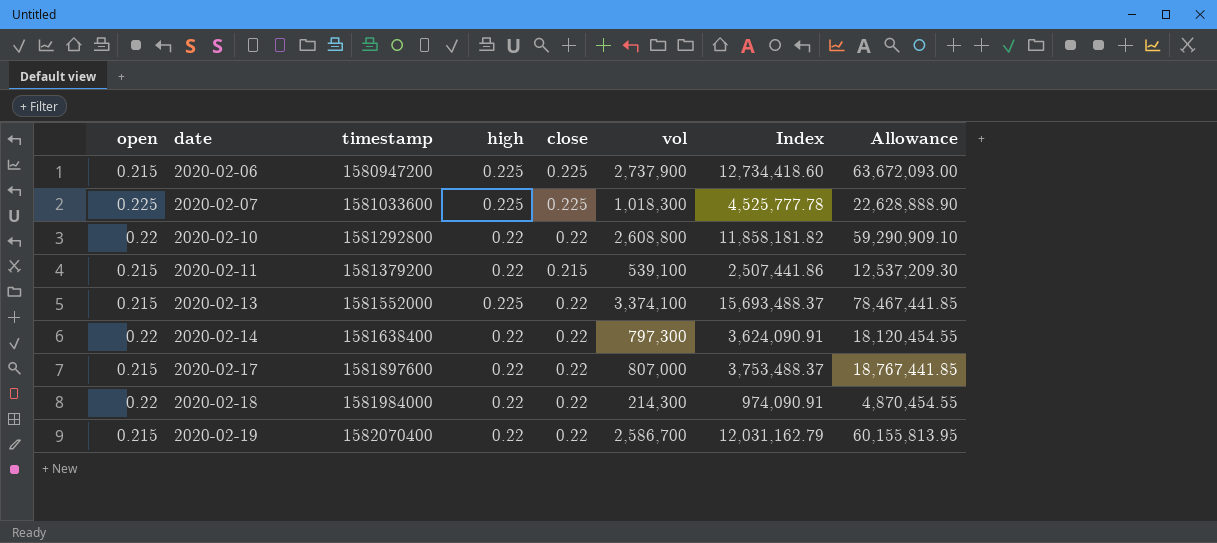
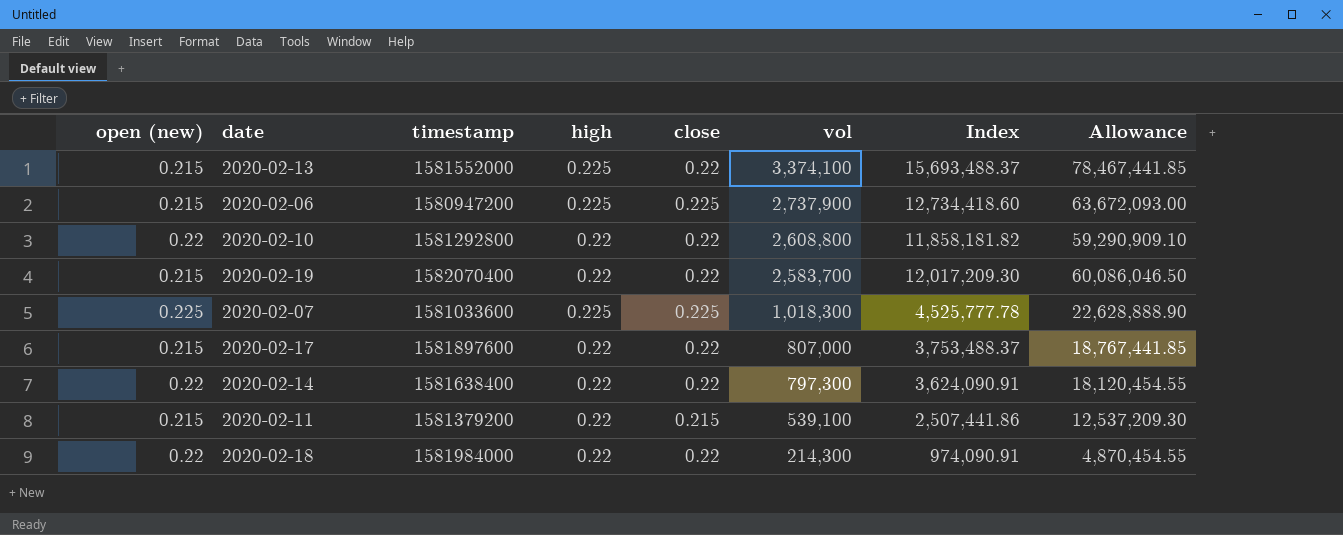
row order: date ascending -> vol descending
column name: open -> open (new)
2020-02-19 | vol: 2,586,700 -> 2,583,700
2020-02-19 | Index: 12,031,162.79 -> 12,017,209.30
2020-02-19 | Allowance: 60,155,813.95 -> 60,086,046.50

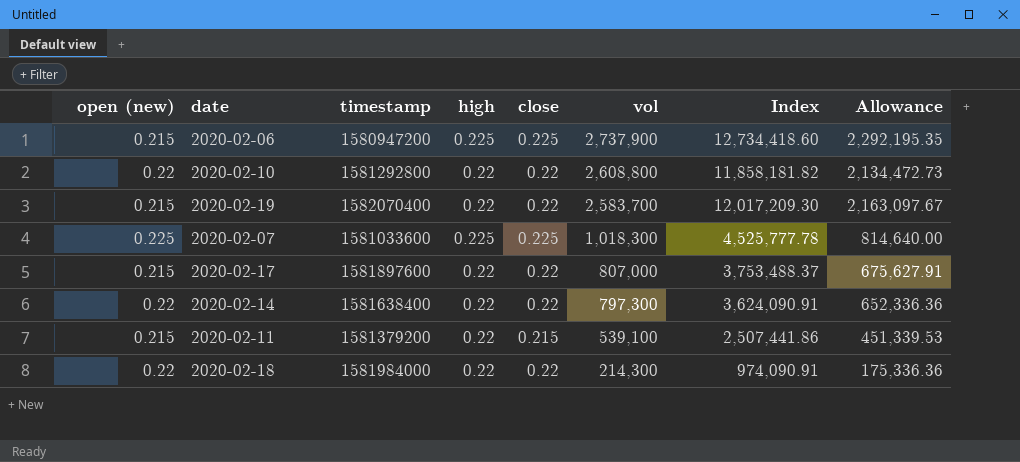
column Allowance | formula: [Index] * 5 -> [Index] * 0.18
row 2020-02-13: 0.215 | 1581552000 | 0.225 | 0.22 | 3,374,100 | 15,693,488.37 | 78,467,441.85 -> none

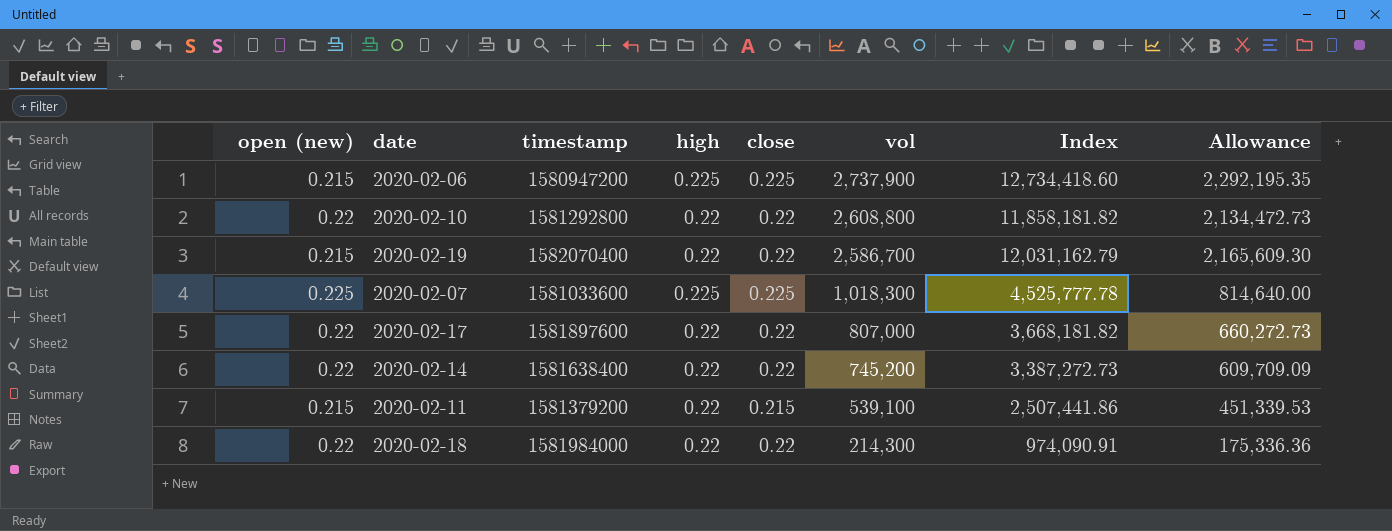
2020-02-19 | vol: 2,583,700 -> 2,586,700
2020-02-19 | Index: 12,017,209.30 -> 12,031,162.79
2020-02-19 | Allowance: 2,163,097.67 -> 2,165,609.30
2020-02-17 | open (new): 0.215 -> 0.22
2020-02-17 | Index: 3,753,488.37 -> 3,668,181.82
2020-02-17 | Allowance: 675,627.91 -> 660,272.73
2020-02-14 | vol: 797,300 -> 745,200
2020-02-14 | Index: 3,624,090.91 -> 3,387,272.73
2020-02-14 | Allowance: 652,336.36 -> 609,709.09

